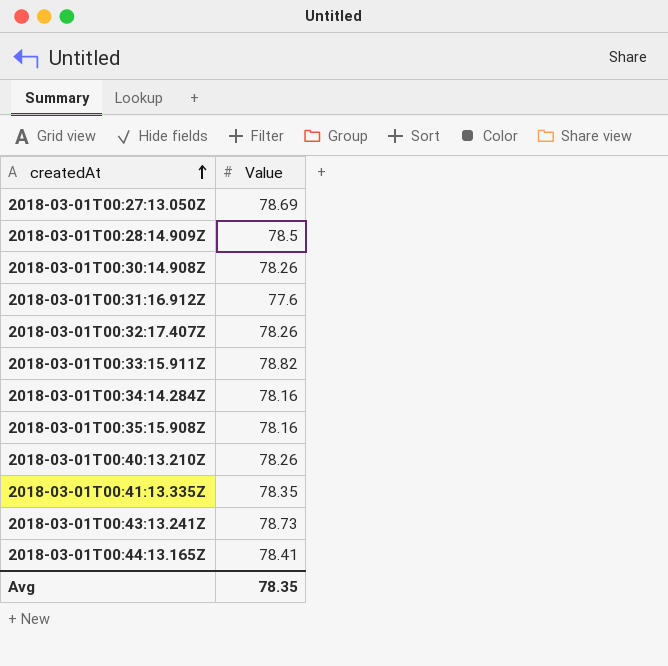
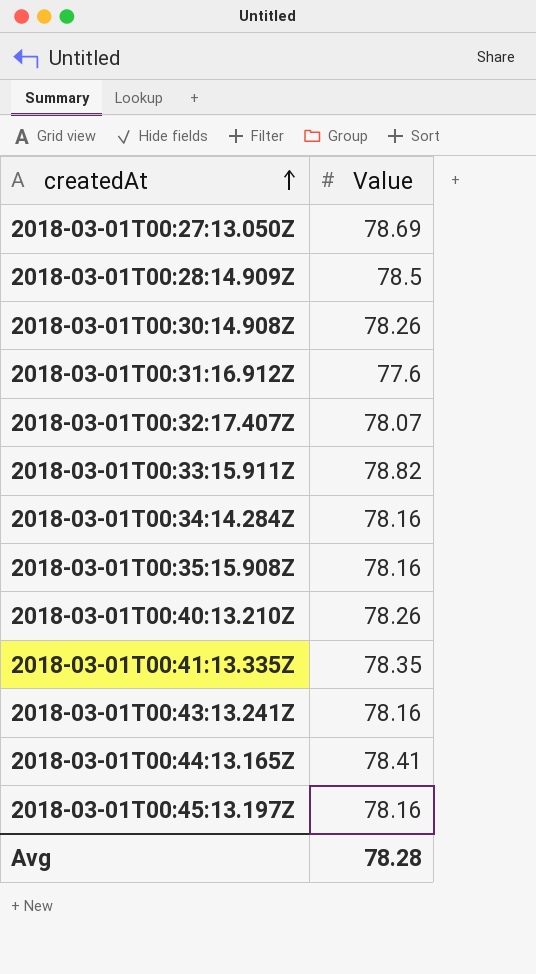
2018-03-01T00:32:17.407Z | Value: 78.26 -> 78.07
2018-03-01T00:43:13.241Z | Value: 78.73 -> 78.16
row 2018-03-01T00:45:13.197Z: none -> 78.16
Avg | Value: 78.35 -> 78.28

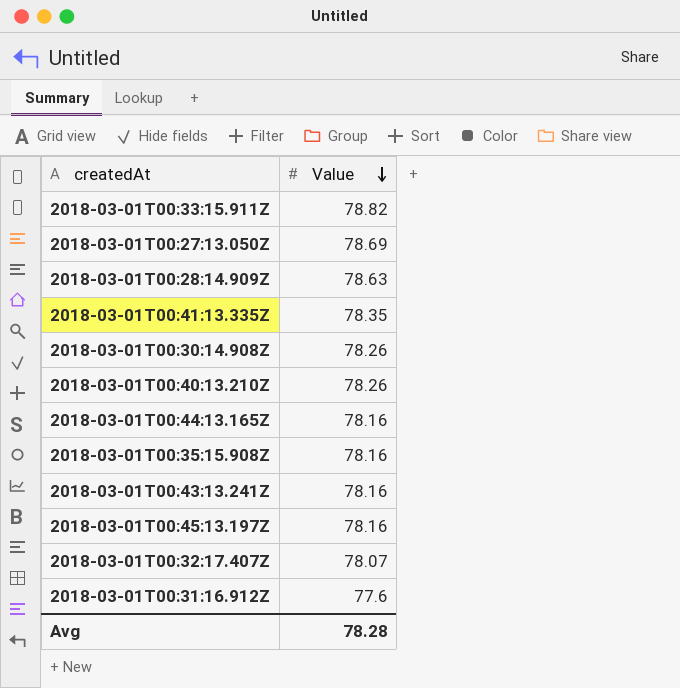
row order: createdAt ascending -> Value descending
row 2018-03-01T00:34:14.284Z: 78.16 -> none
2018-03-01T00:28:14.909Z | Value: 78.5 -> 78.63
2018-03-01T00:44:13.165Z | Value: 78.41 -> 78.16

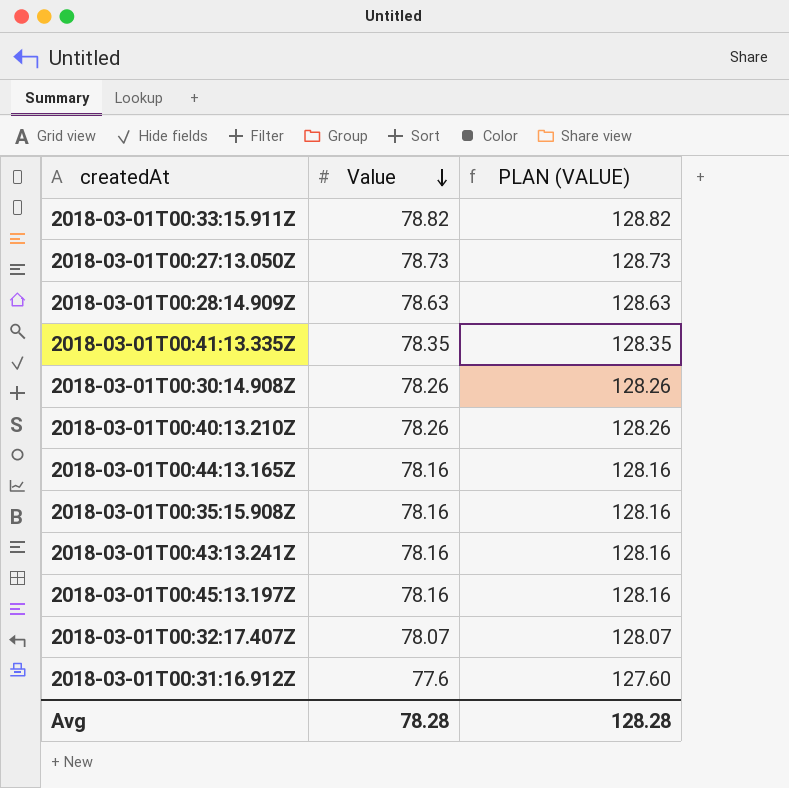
column PLAN (VALUE) | formula: none -> [Value] + 50
2018-03-01T00:27:13.050Z | Value: 78.69 -> 78.73

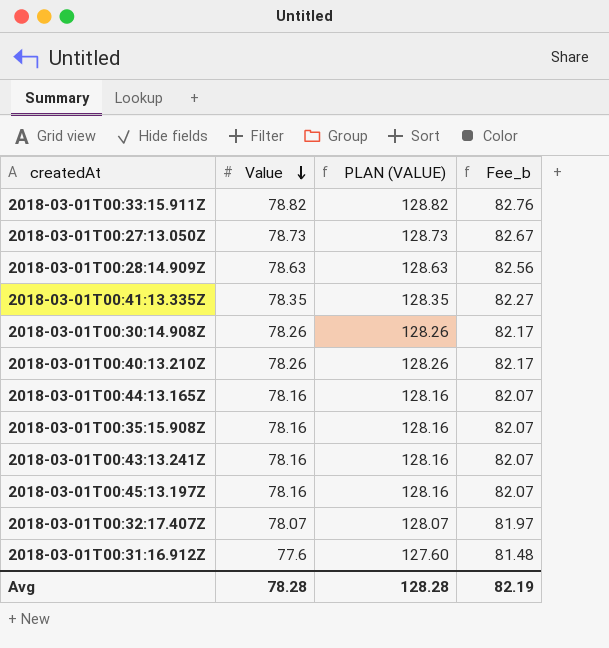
column Fee_b | formula: none -> [Value] * 1.05

